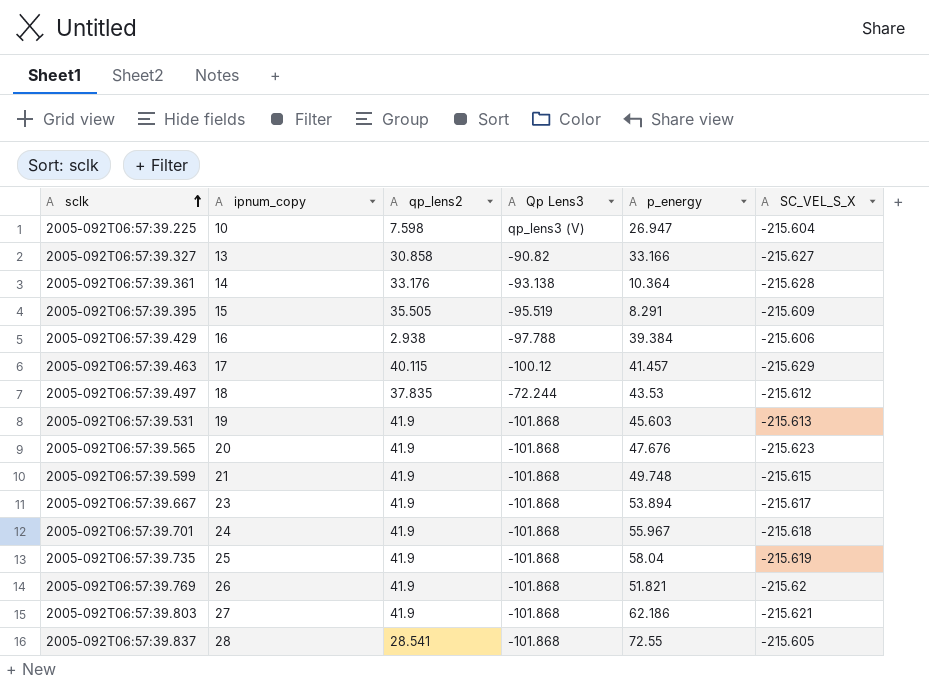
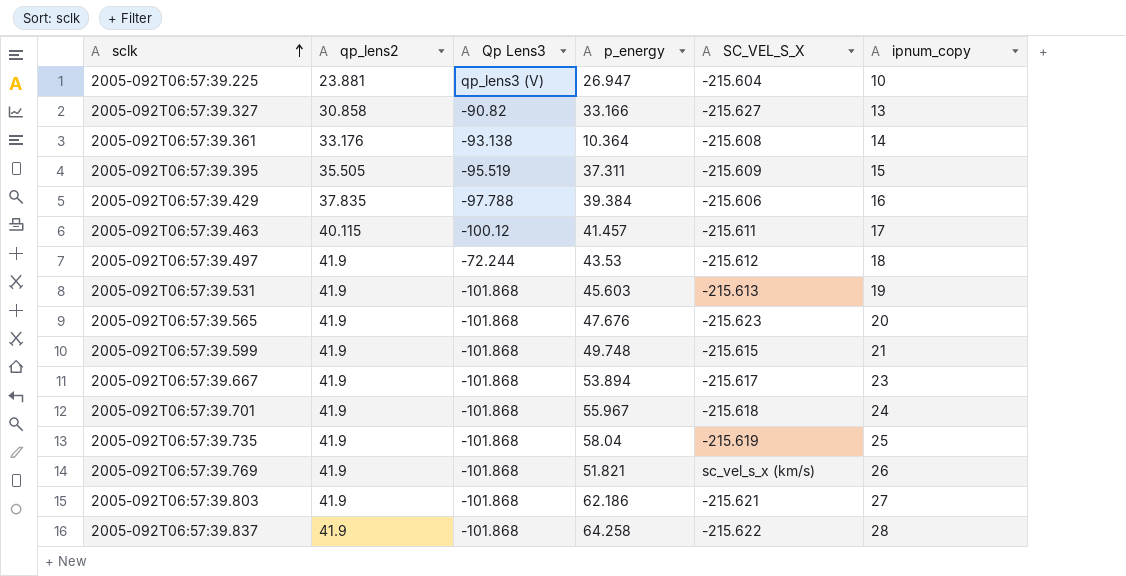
column ipnum_copy | position: 2 -> 6
2005-092T06:57:39.225 | qp_lens2: 7.598 -> 23.881
2005-092T06:57:39.361 | SC_VEL_S_X: -215.628 -> -215.608
2005-092T06:57:39.395 | p_energy: 8.291 -> 37.311
2005-092T06:57:39.429 | qp_lens2: 2.938 -> 37.835
2005-092T06:57:39.463 | SC_VEL_S_X: -215.629 -> -215.611
2005-092T06:57:39.497 | qp_lens2: 37.835 -> 41.9
2005-092T06:57:39.769 | SC_VEL_S_X: -215.62 -> sc_vel_s_x (km/s)
2005-092T06:57:39.837 | qp_lens2: 28.541 -> 41.9
2005-092T06:57:39.837 | p_energy: 72.55 -> 64.258
2005-092T06:57:39.837 | SC_VEL_S_X: -215.605 -> -215.622

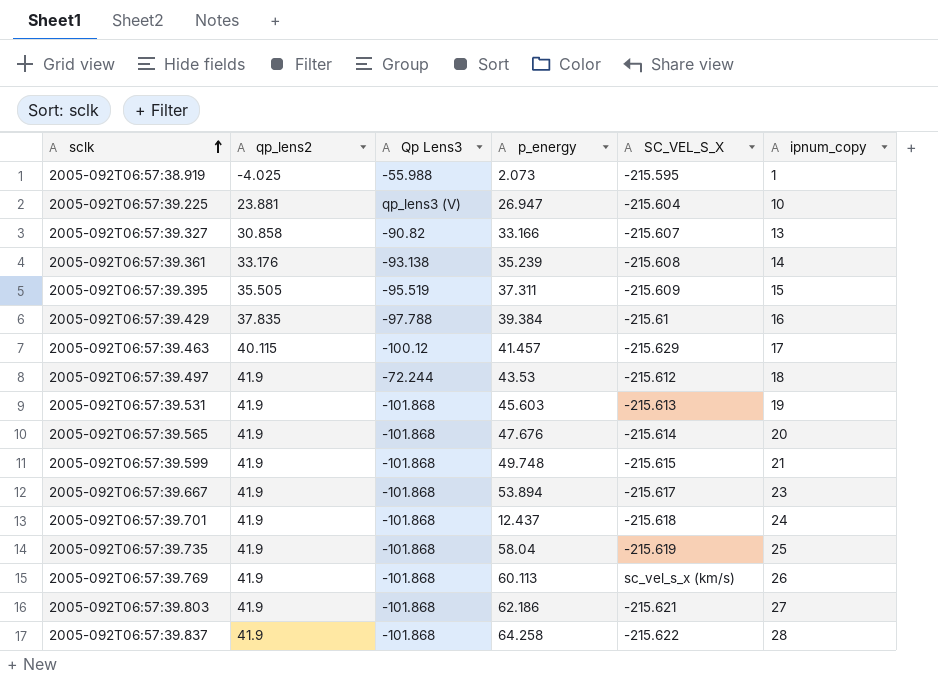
row 2005-092T06:57:38.919: none -> -4.025 | -55.988 | 2.073 | -215.595 | 1
2005-092T06:57:39.327 | SC_VEL_S_X: -215.627 -> -215.607
2005-092T06:57:39.361 | p_energy: 10.364 -> 35.239
2005-092T06:57:39.429 | SC_VEL_S_X: -215.606 -> -215.61
2005-092T06:57:39.463 | SC_VEL_S_X: -215.611 -> -215.629
2005-092T06:57:39.565 | SC_VEL_S_X: -215.623 -> -215.614
2005-092T06:57:39.701 | p_energy: 55.967 -> 12.437
2005-092T06:57:39.769 | p_energy: 51.821 -> 60.113

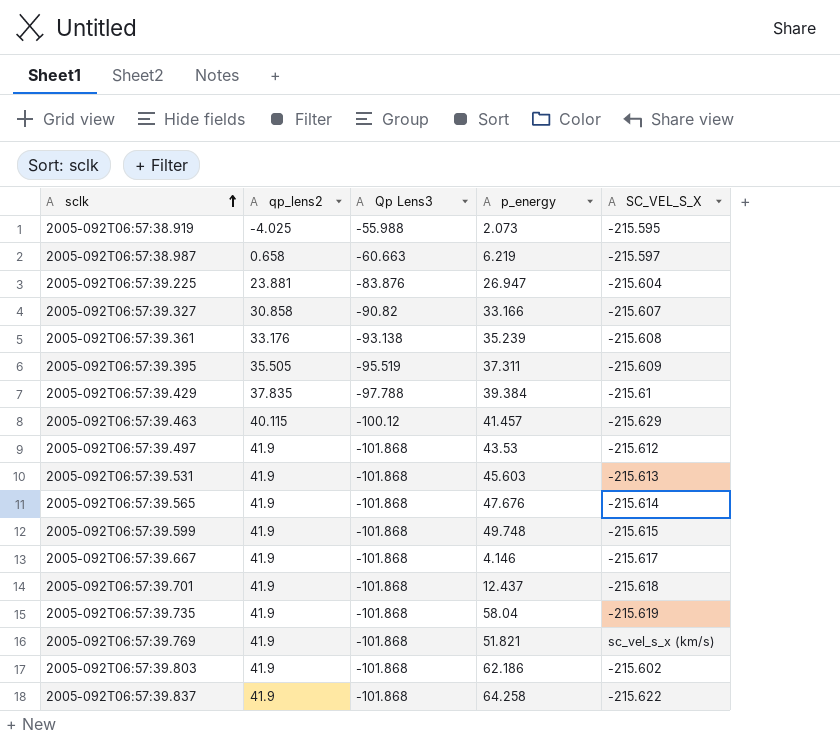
column ipnum_copy | position: 6 -> none
row 2005-092T06:57:38.987: none -> 0.658 | -60.663 | 6.219 | -215.597
2005-092T06:57:39.225 | Qp Lens3: qp_lens3 (V) -> -83.876
2005-092T06:57:39.497 | Qp Lens3: -72.244 -> -101.868
2005-092T06:57:39.667 | p_energy: 53.894 -> 4.146
2005-092T06:57:39.769 | p_energy: 60.113 -> 51.821
2005-092T06:57:39.803 | SC_VEL_S_X: -215.621 -> -215.602

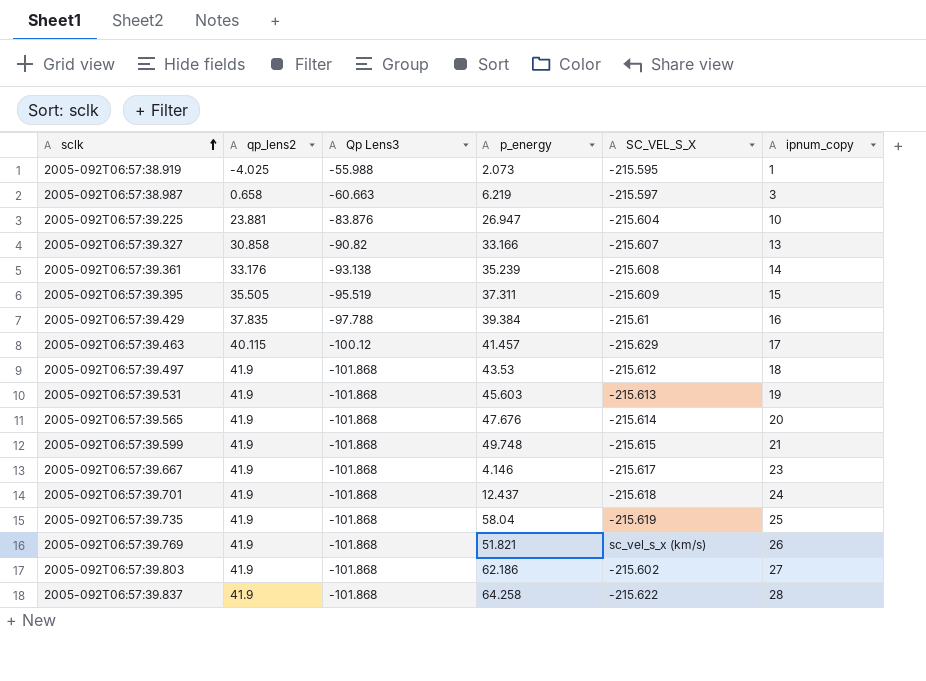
column ipnum_copy | position: none -> 6

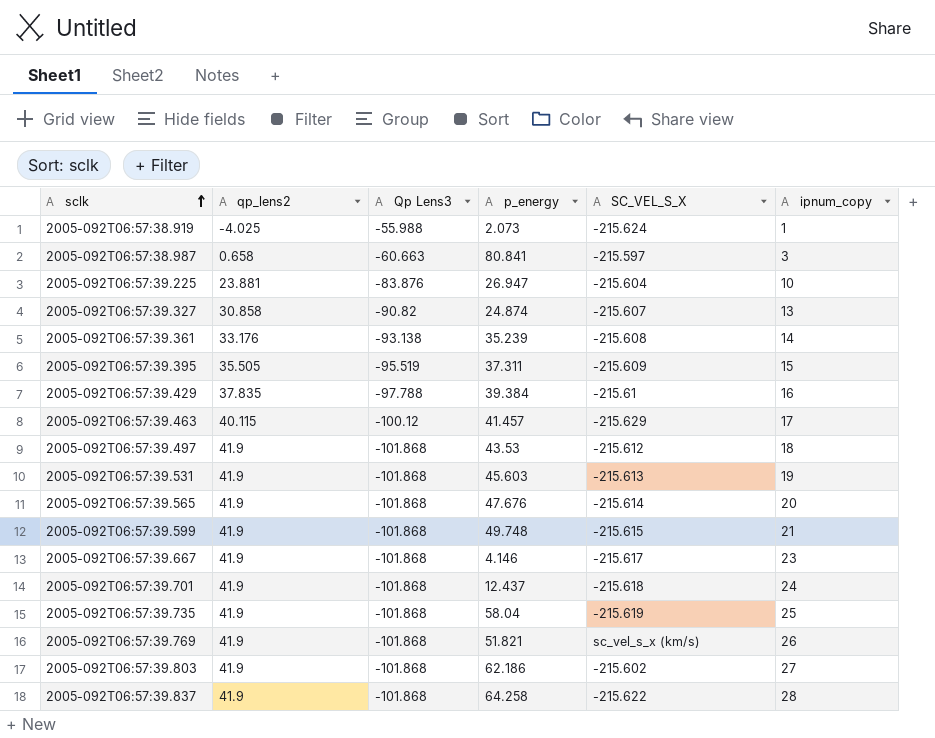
2005-092T06:57:38.919 | SC_VEL_S_X: -215.595 -> -215.624
2005-092T06:57:38.987 | p_energy: 6.219 -> 80.841
2005-092T06:57:39.327 | p_energy: 33.166 -> 24.874

